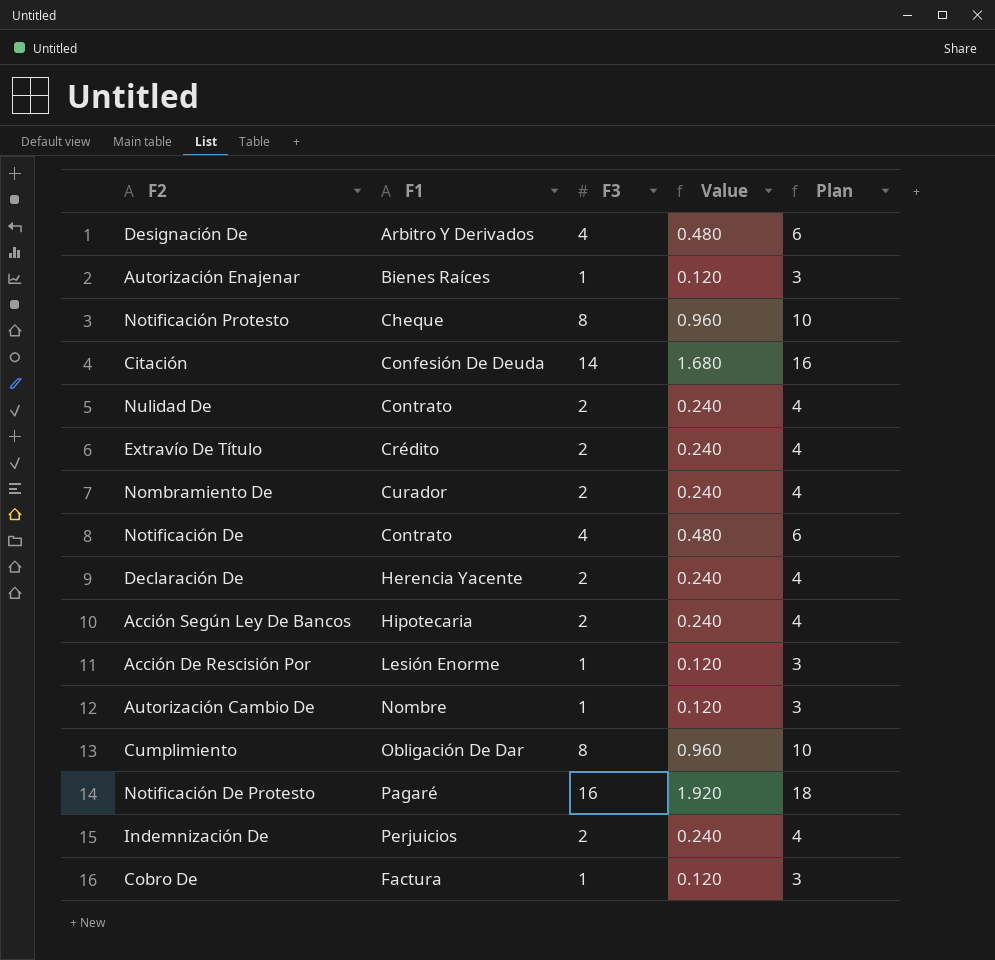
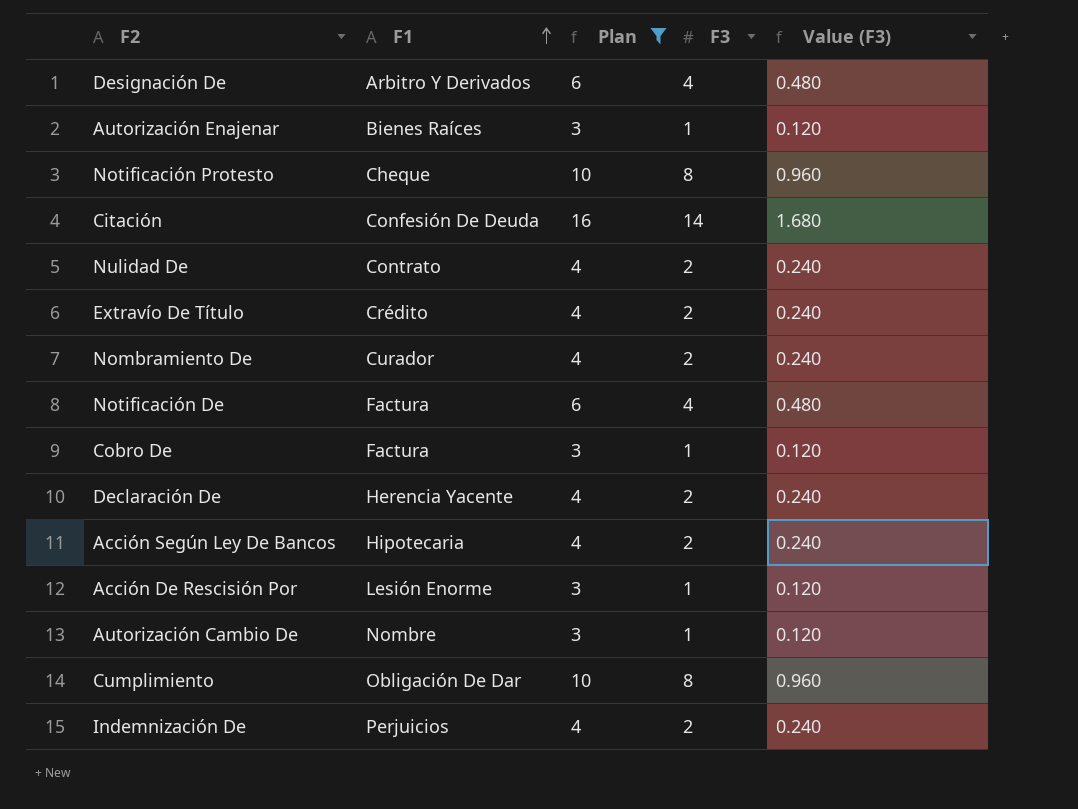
filter: none -> Plan != 18
row order: none -> F1 ascending
column Plan | position: 5 -> 3
column name: Value -> Value (F3)
Notificación De | F1: Contrato -> Factura

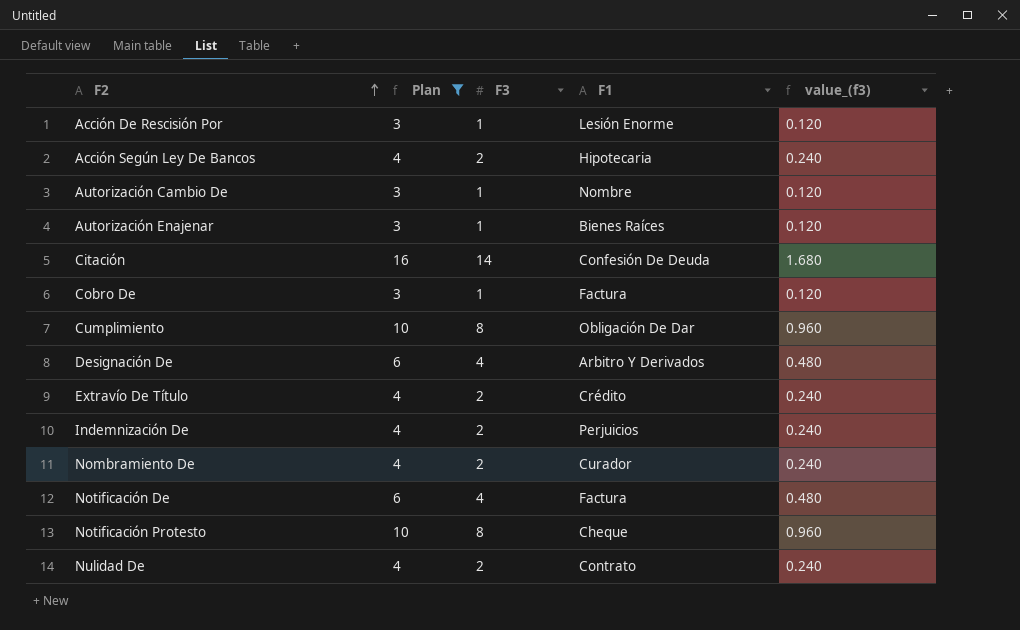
row order: F1 ascending -> F2 ascending
column F1 | position: 2 -> 4
column name: Value (F3) -> value_(f3)
row Declaración De: Herencia Yacente | 4 | 2 | 0.240 -> none

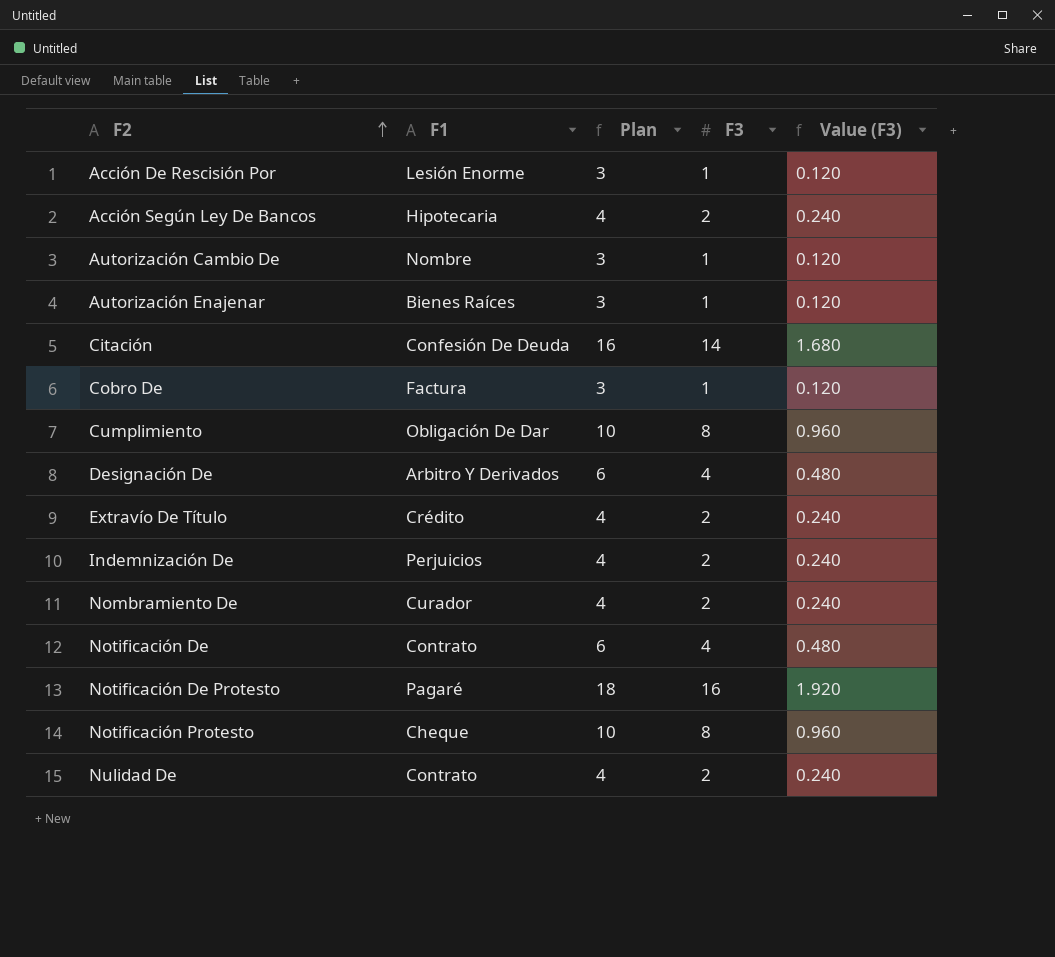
filter: Plan != 18 -> none
column F1 | position: 4 -> 2
column name: value_(f3) -> Value (F3)
Notificación De | F1: Factura -> Contrato

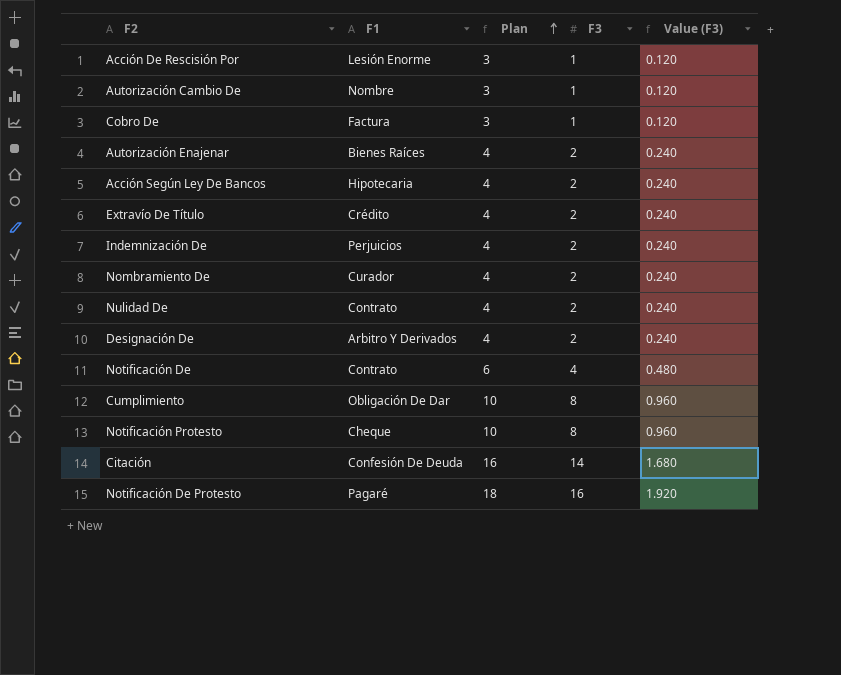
row order: F2 ascending -> Plan ascending
Autorización Enajenar | Plan: 3 -> 4
Autorización Enajenar | F3: 1 -> 2
Autorización Enajenar | Value (F3): 0.120 -> 0.240
Designación De | Plan: 6 -> 4
Designación De | F3: 4 -> 2
Designación De | Value (F3): 0.480 -> 0.240

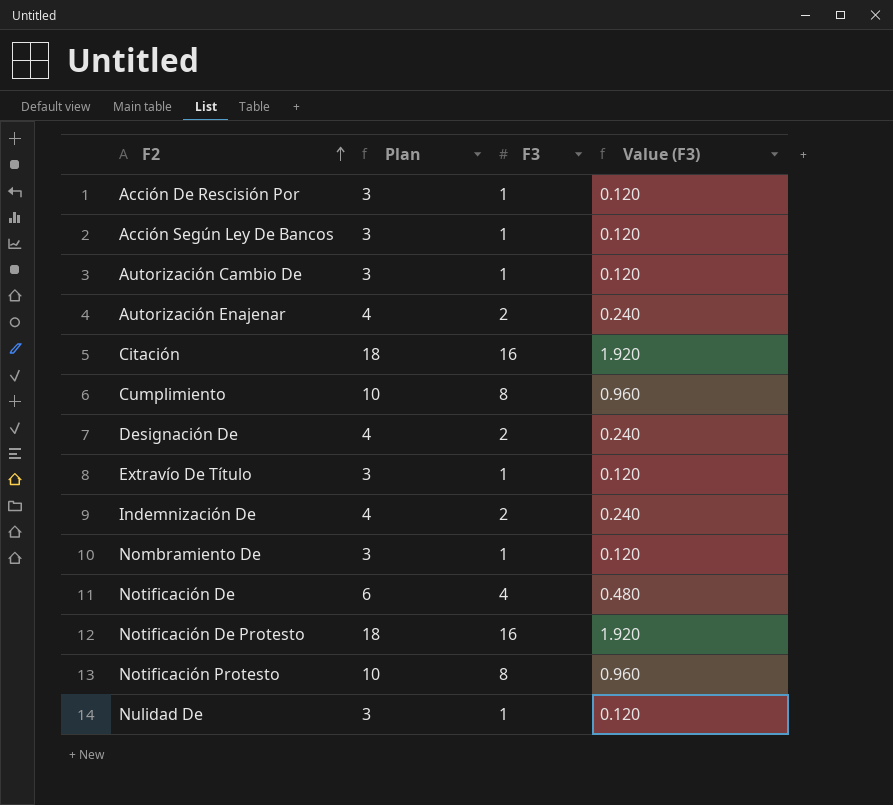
row order: Plan ascending -> F2 ascending
column F1 | position: 2 -> none
row Cobro De: Factura | 3 | 1 | 0.120 -> none
Acción Según Ley De Bancos | Plan: 4 -> 3
Acción Según Ley De Bancos | F3: 2 -> 1
Acción Según Ley De Bancos | Value (F3): 0.240 -> 0.120
Citación | Plan: 16 -> 18
Citación | F3: 14 -> 16
Citación | Value (F3): 1.680 -> 1.920
Extravío De Título | Plan: 4 -> 3
Extravío De Título | F3: 2 -> 1
Extravío De Título | Value (F3): 0.240 -> 0.120
Nombramiento De | Plan: 4 -> 3
Nombramiento De | F3: 2 -> 1
Nombramiento De | Value (F3): 0.240 -> 0.120
Nulidad De | Plan: 4 -> 3
Nulidad De | F3: 2 -> 1
Nulidad De | Value (F3): 0.240 -> 0.120

